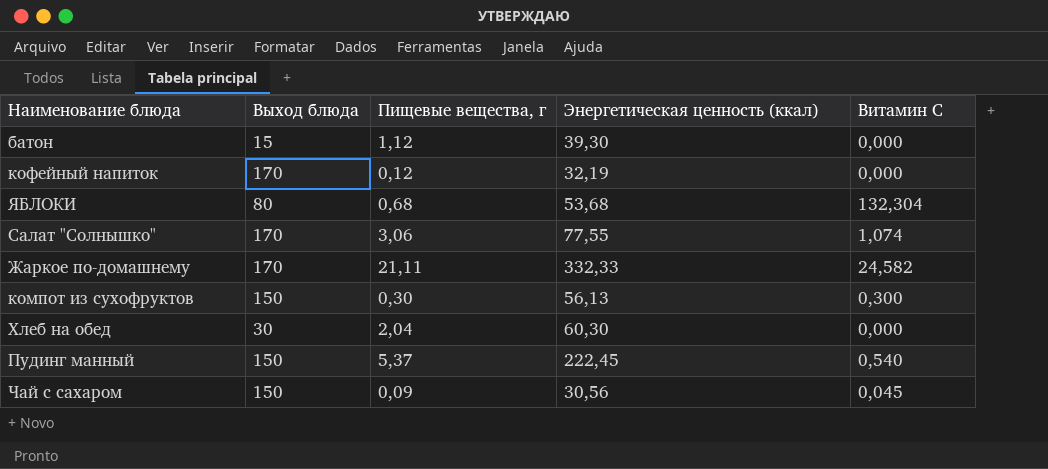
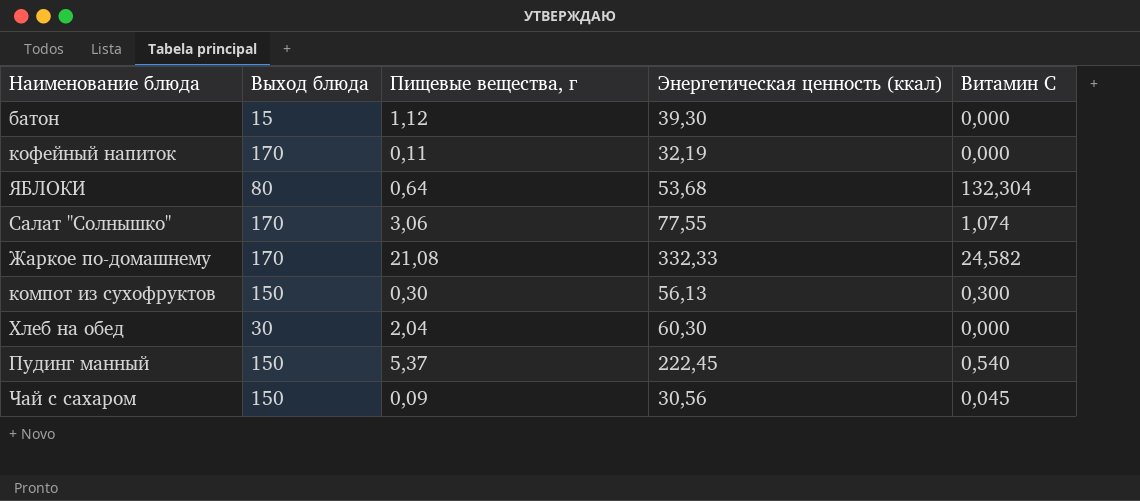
кофейный напиток | Пищевые вещества, г: 0,12 -> 0,11
ЯБЛОКИ | Пищевые вещества, г: 0,68 -> 0,64
Жаркое по-домашнему | Пищевые вещества, г: 21,11 -> 21,08

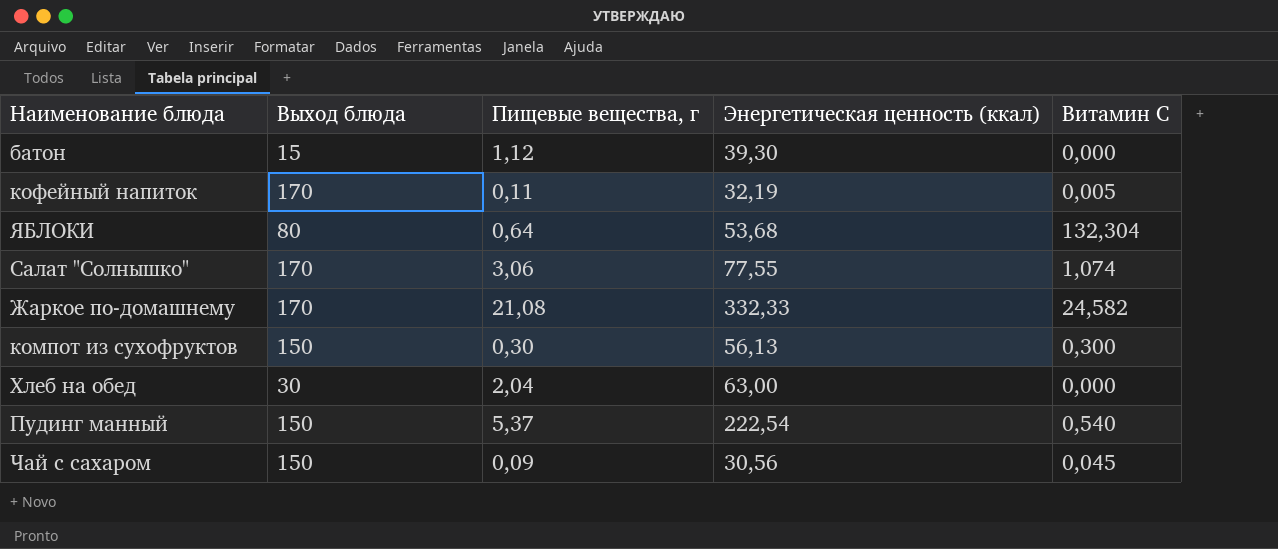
кофейный напиток | Витамин С: 0,000 -> 0,005
Хлеб на обед | Энергетическая ценность (ккал): 60,30 -> 63,00
Пудинг манный | Энергетическая ценность (ккал): 222,45 -> 222,54

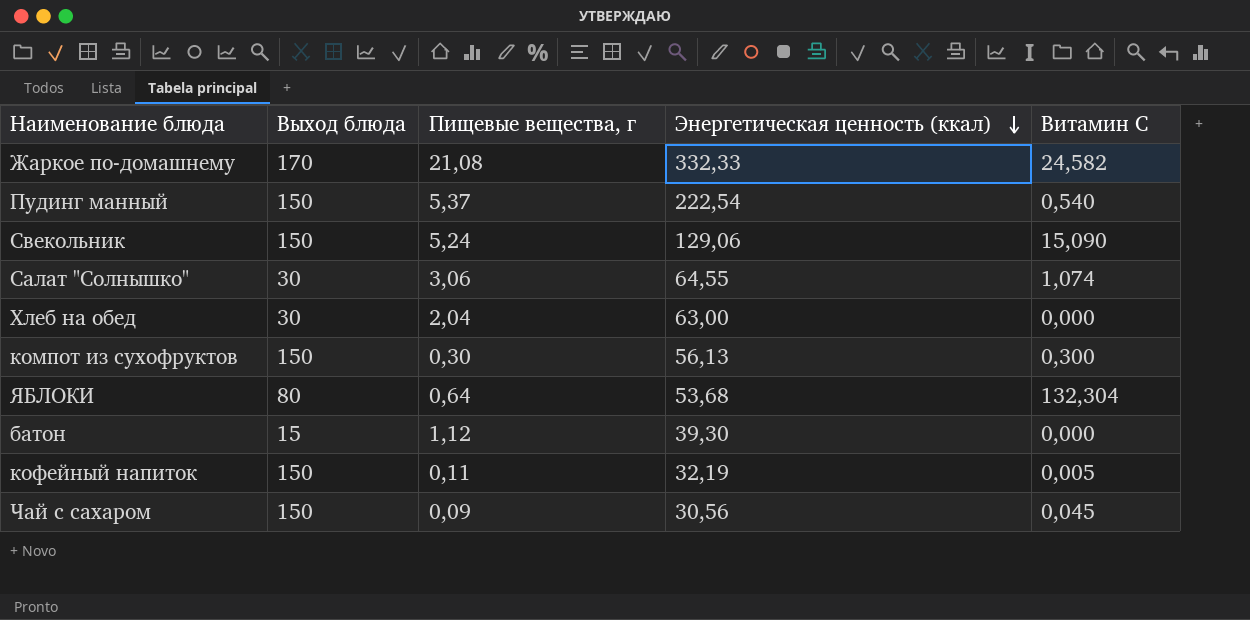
row order: none -> Энергетическая ценность (ккал) descending
row Свекольник: none -> 150 | 5,24 | 129,06 | 15,090
Салат "Солнышко" | Выход блюда: 170 -> 30
Салат "Солнышко" | Энергетическая ценность (ккал): 77,55 -> 64,55
кофейный напиток | Выход блюда: 170 -> 150

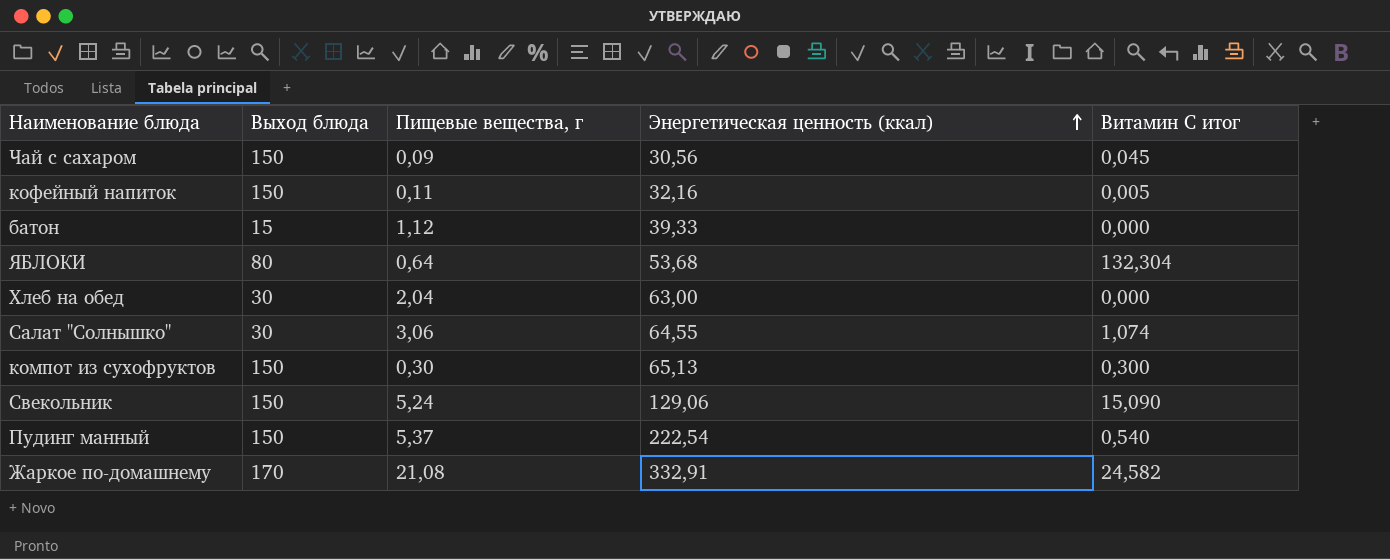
row order: Энергетическая ценность (ккал) descending -> Энергетическая ценность (ккал) ascending
column name: Витамин С -> Витамин С итог
кофейный напиток | Энергетическая ценность (ккал): 32,19 -> 32,16
батон | Энергетическая ценность (ккал): 39,30 -> 39,33
компот из сухофруктов | Энергетическая ценность (ккал): 56,13 -> 65,13
Жаркое по-домашнему | Энергетическая ценность (ккал): 332,33 -> 332,91

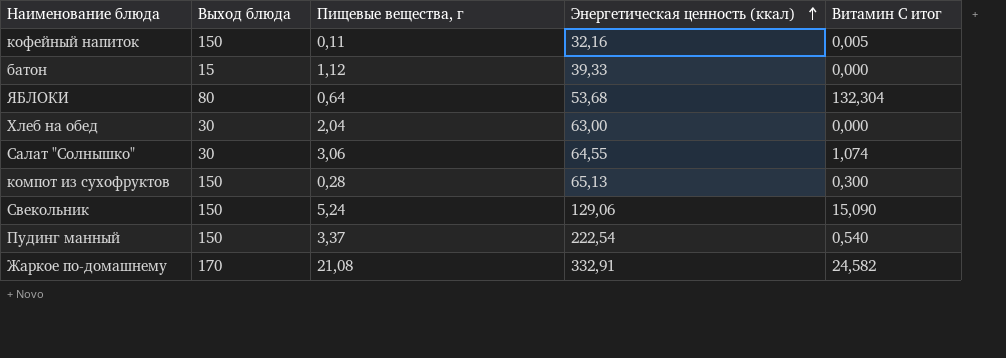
row Чай с сахаром: 150 | 0,09 | 30,56 | 0,045 -> none
компот из сухофруктов | Пищевые вещества, г: 0,30 -> 0,28
Пудинг манный | Пищевые вещества, г: 5,37 -> 3,37

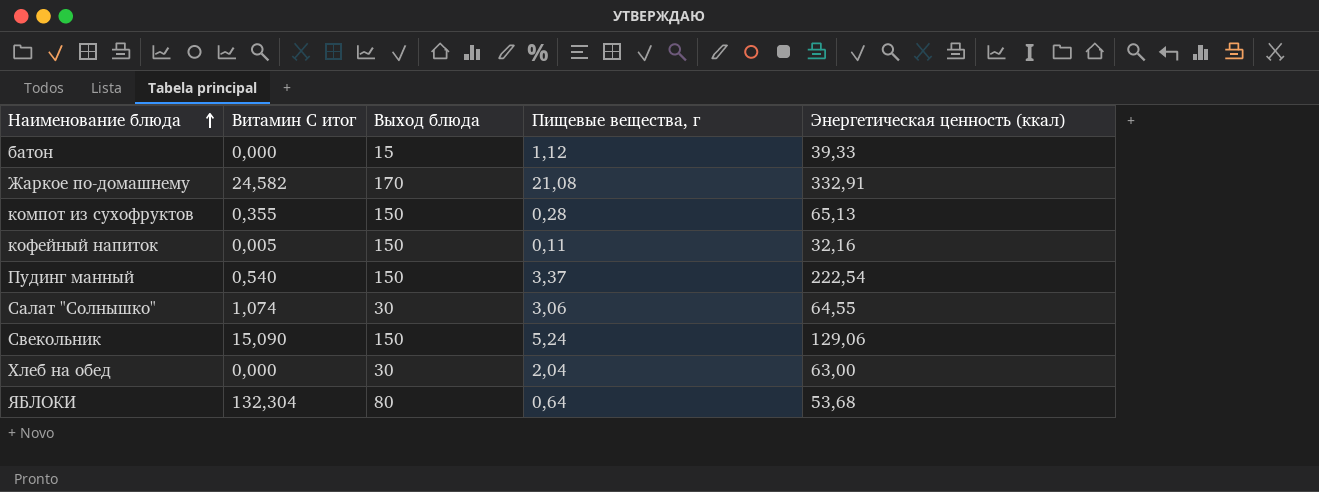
row order: Энергетическая ценность (ккал) ascending -> Наименование блюда ascending
column Витамин С итог | position: 5 -> 2
компот из сухофруктов | Витамин С итог: 0,300 -> 0,355

